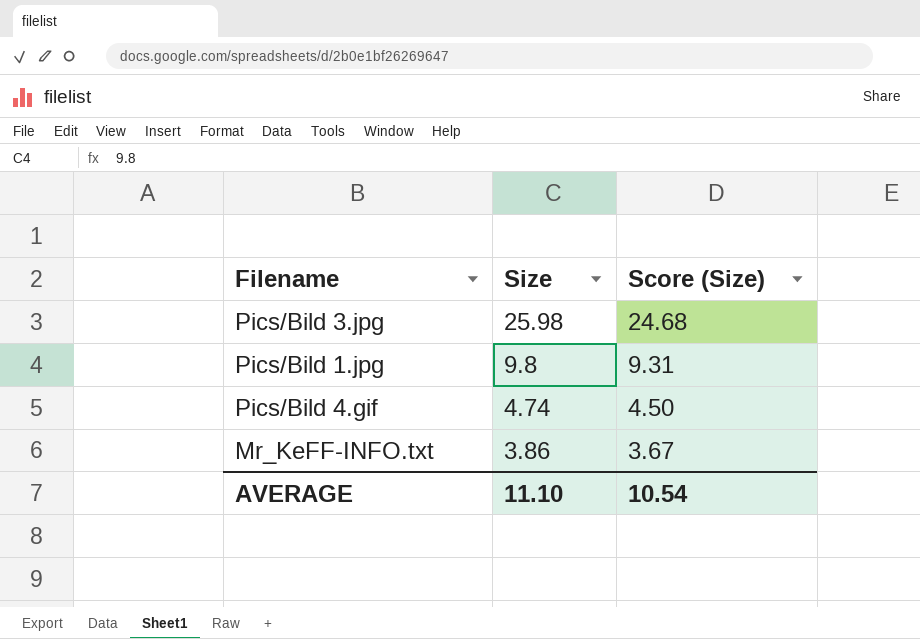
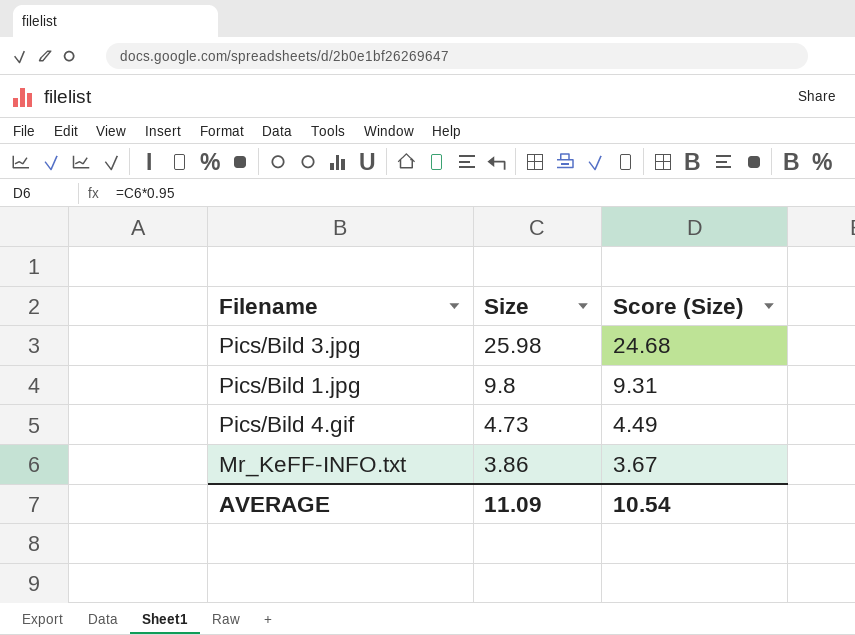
Pics/Bild 4.gif | Size: 4.74 -> 4.73
Pics/Bild 4.gif | Score (Size): 4.50 -> 4.49
AVERAGE | Size: 11.10 -> 11.09

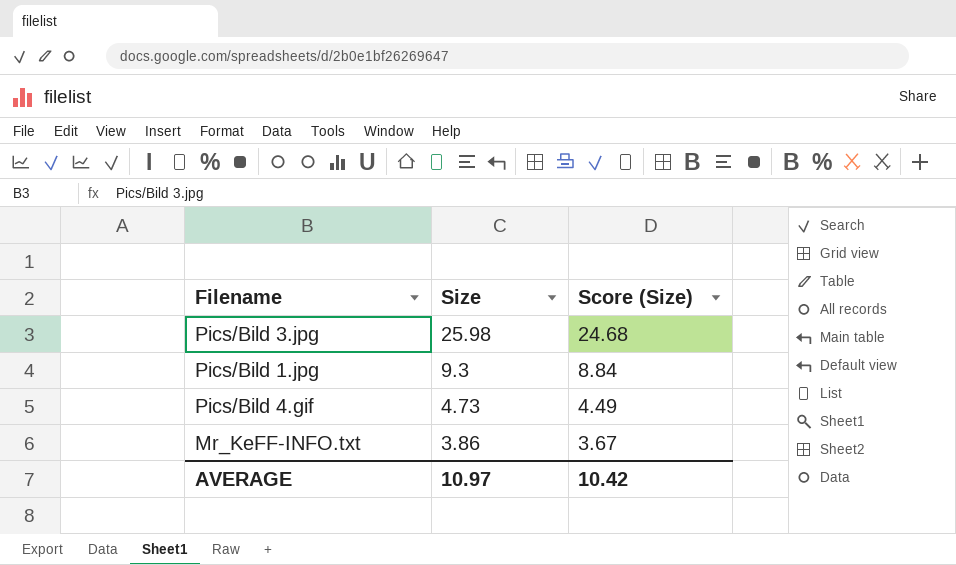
Pics/Bild 1.jpg | Size: 9.8 -> 9.3
Pics/Bild 1.jpg | Score (Size): 9.31 -> 8.84
AVERAGE | Size: 11.09 -> 10.97
AVERAGE | Score (Size): 10.54 -> 10.42

